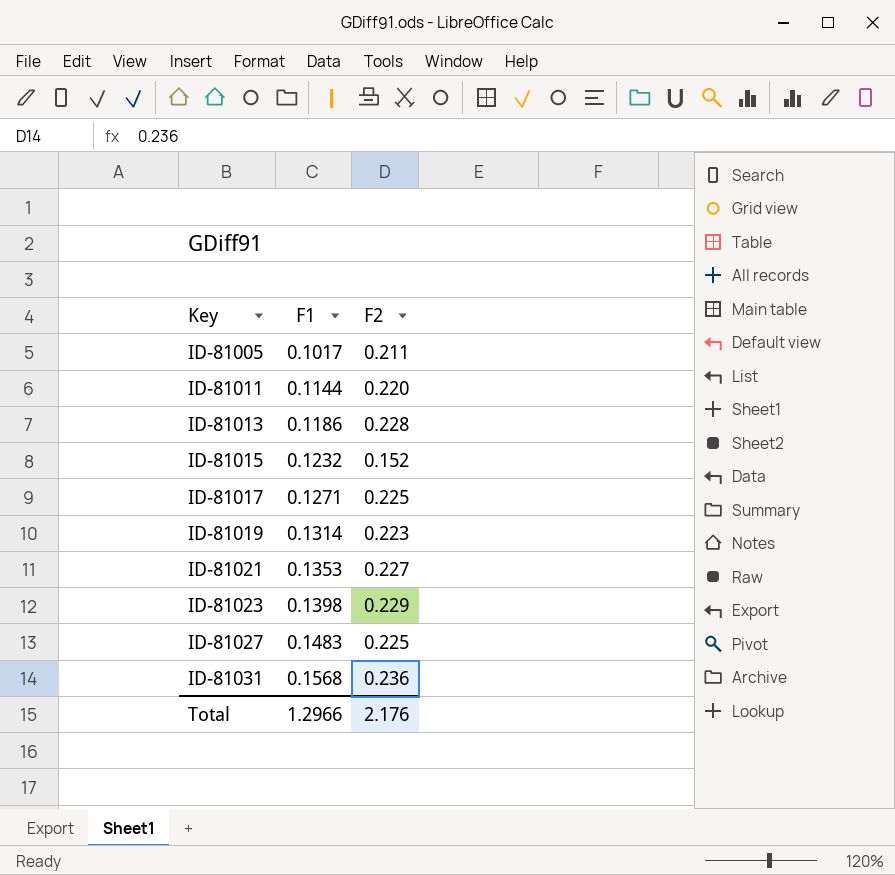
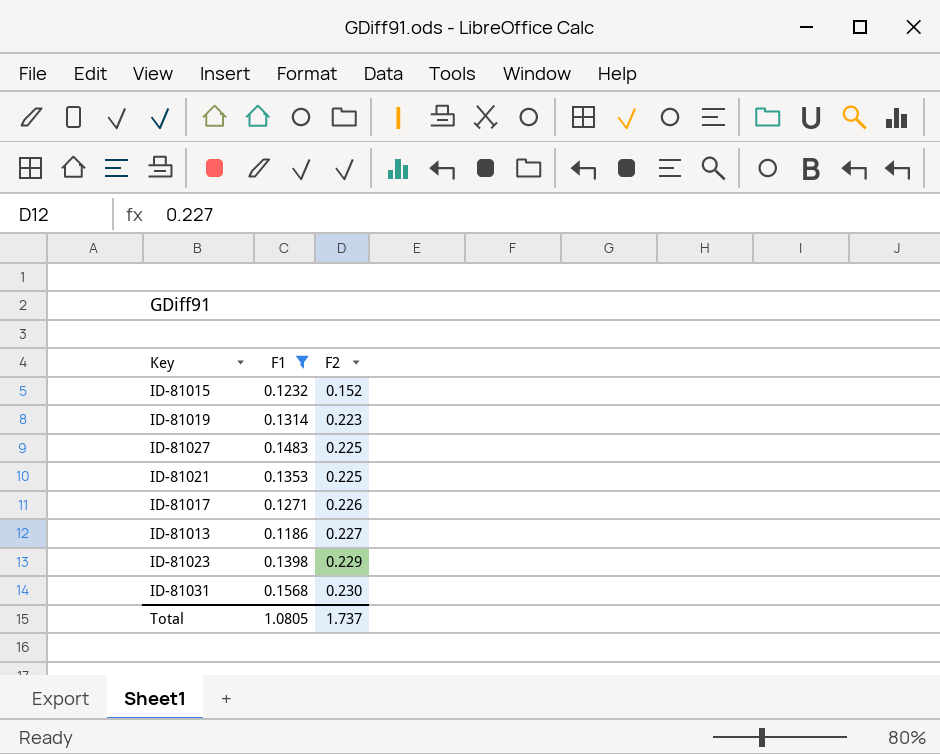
filter: none -> F1 >= 0.1186
row order: Key ascending -> F2 ascending
ID-81021 | F2: 0.227 -> 0.225
ID-81017 | F2: 0.225 -> 0.226
ID-81013 | F2: 0.228 -> 0.227
ID-81031 | F2: 0.236 -> 0.230
Total | F1: 1.2966 -> 1.0805
Total | F2: 2.176 -> 1.737

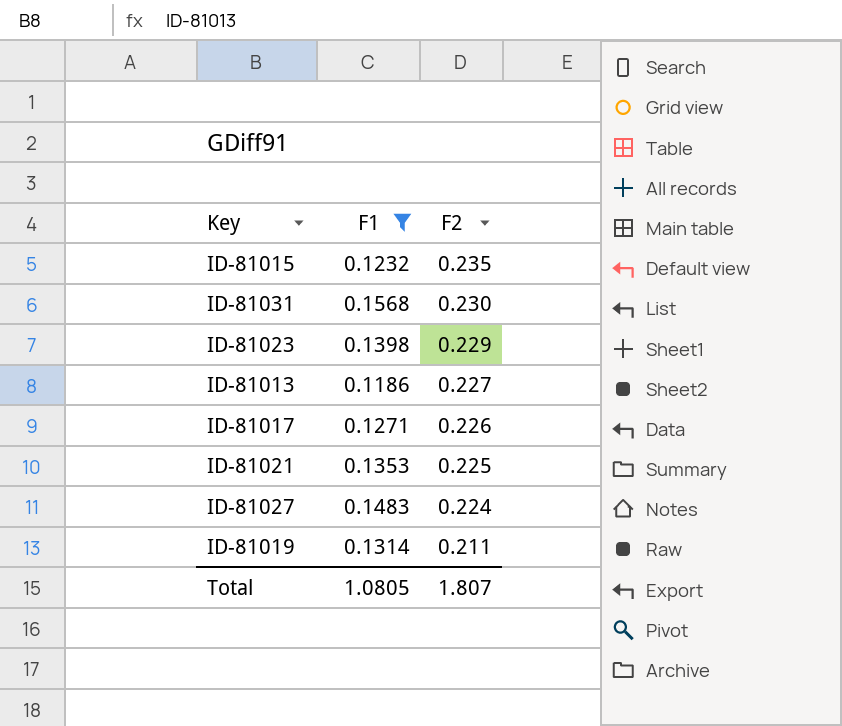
row order: F2 ascending -> F2 descending
ID-81015 | F2: 0.152 -> 0.235
ID-81027 | F2: 0.225 -> 0.224
ID-81019 | F2: 0.223 -> 0.211
Total | F2: 1.737 -> 1.807

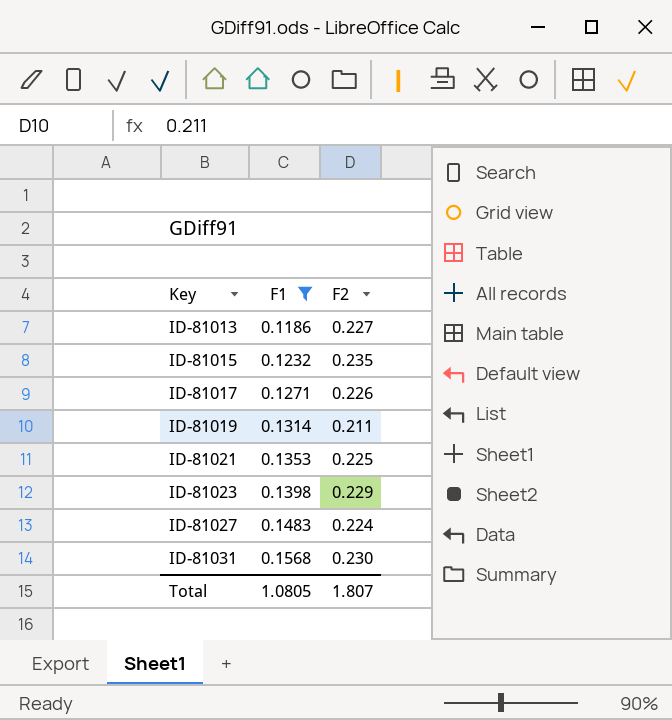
row order: F2 descending -> Key ascending

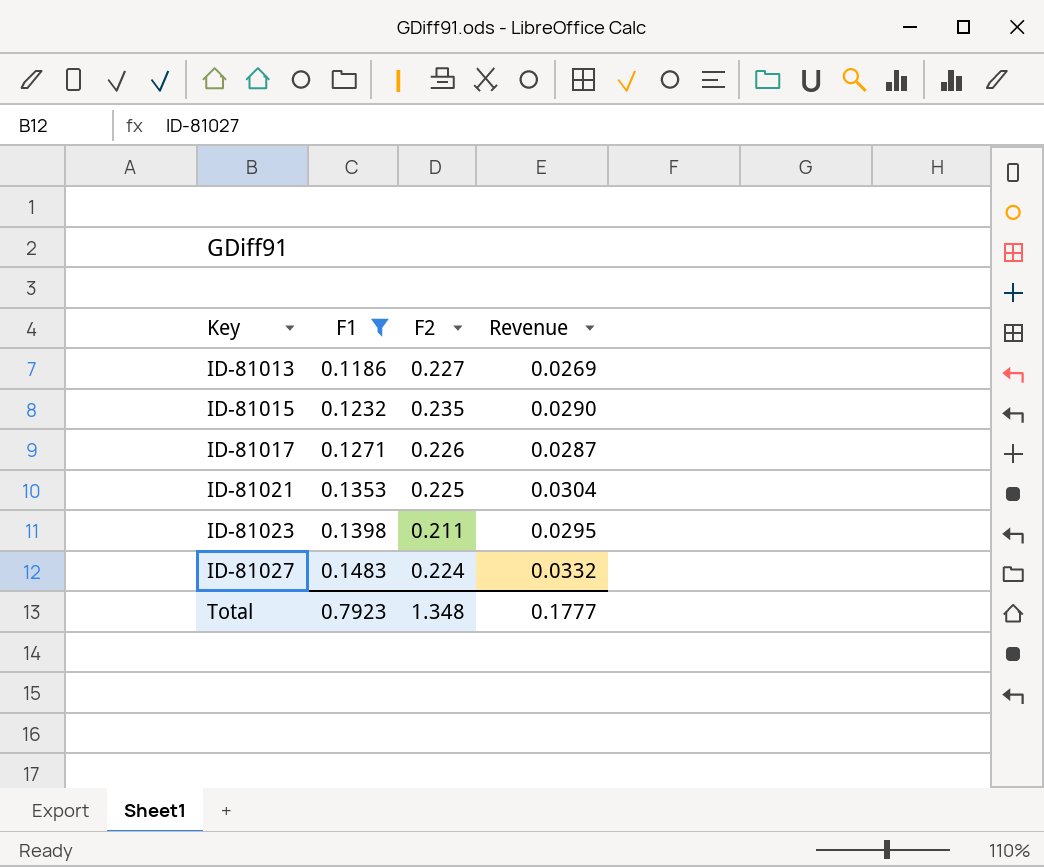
column Revenue | formula: none -> [F1] * [F2]
row ID-81019: 0.1314 | 0.211 -> none
row ID-81031: 0.1568 | 0.230 -> none
ID-81023 | F2: 0.229 -> 0.211
Total | F1: 1.0805 -> 0.7923
Total | F2: 1.807 -> 1.348

